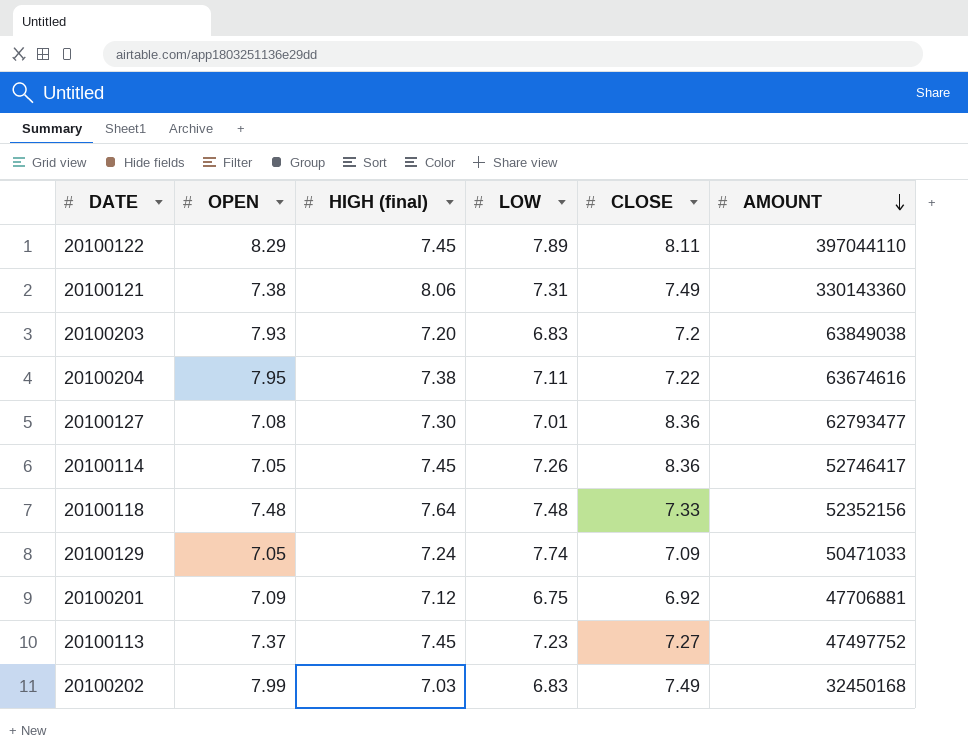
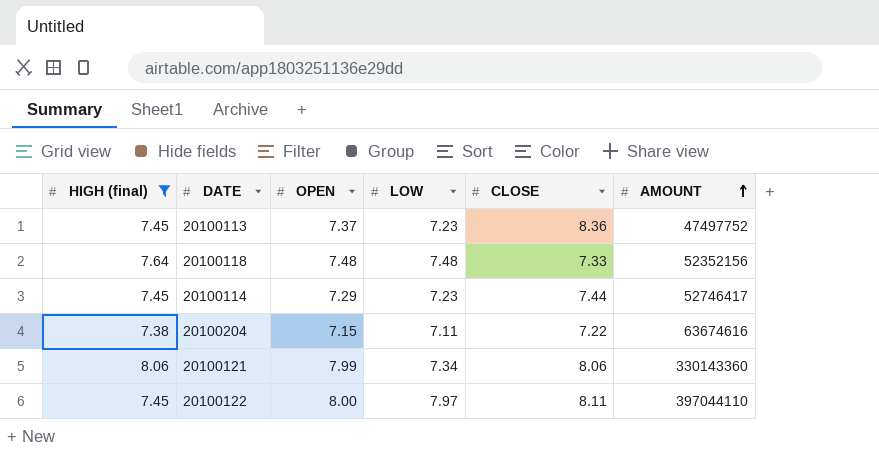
filter: none -> HIGH (final) >= 7.38
row order: AMOUNT descending -> AMOUNT ascending
column HIGH (final) | position: 3 -> 1
20100113 | CLOSE: 7.27 -> 8.36
20100114 | OPEN: 7.05 -> 7.29
20100114 | LOW: 7.26 -> 7.23
20100114 | CLOSE: 8.36 -> 7.44
20100204 | OPEN: 7.95 -> 7.15
20100121 | OPEN: 7.38 -> 7.99
20100121 | LOW: 7.31 -> 7.34
20100121 | CLOSE: 7.49 -> 8.06
20100122 | OPEN: 8.29 -> 8.00
20100122 | LOW: 7.89 -> 7.97

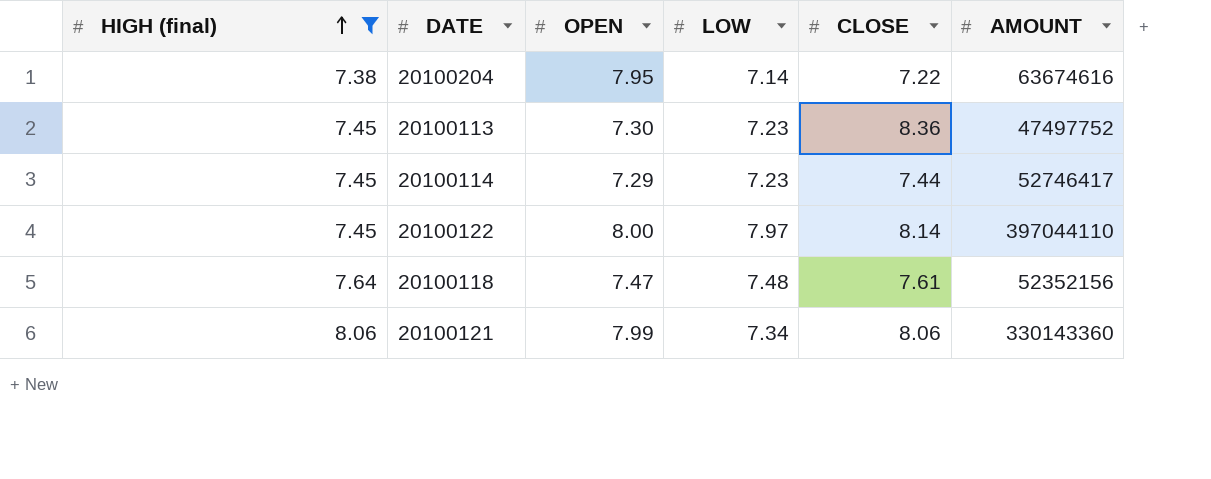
row order: AMOUNT ascending -> HIGH (final) ascending
20100204 | OPEN: 7.15 -> 7.95
20100204 | LOW: 7.11 -> 7.14
20100113 | OPEN: 7.37 -> 7.30
20100122 | CLOSE: 8.11 -> 8.14
20100118 | OPEN: 7.48 -> 7.47
20100118 | CLOSE: 7.33 -> 7.61

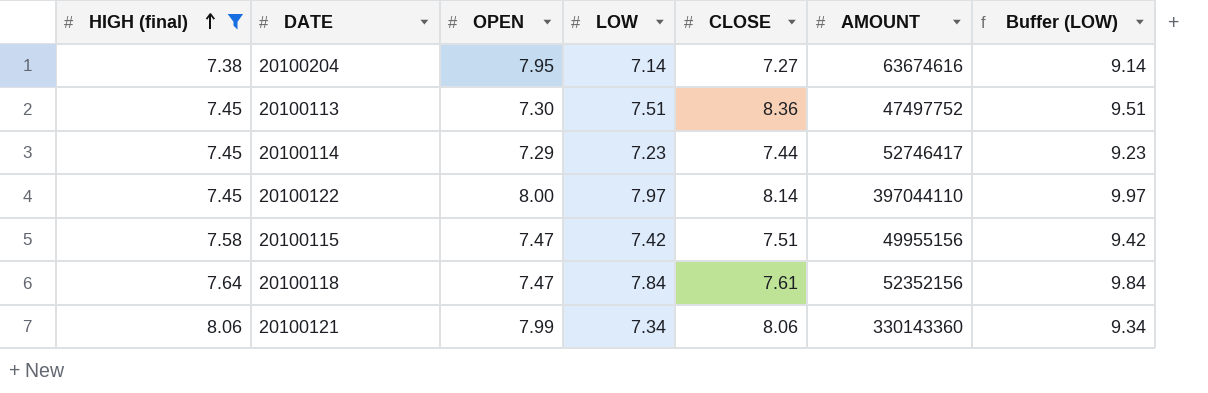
column Buffer (LOW) | formula: none -> [LOW] + 2
20100204 | CLOSE: 7.22 -> 7.27
20100113 | LOW: 7.23 -> 7.51
row 20100115: none -> 7.58 | 7.47 | 7.42 | 7.51 | 49955156 | 9.42
20100118 | LOW: 7.48 -> 7.84

